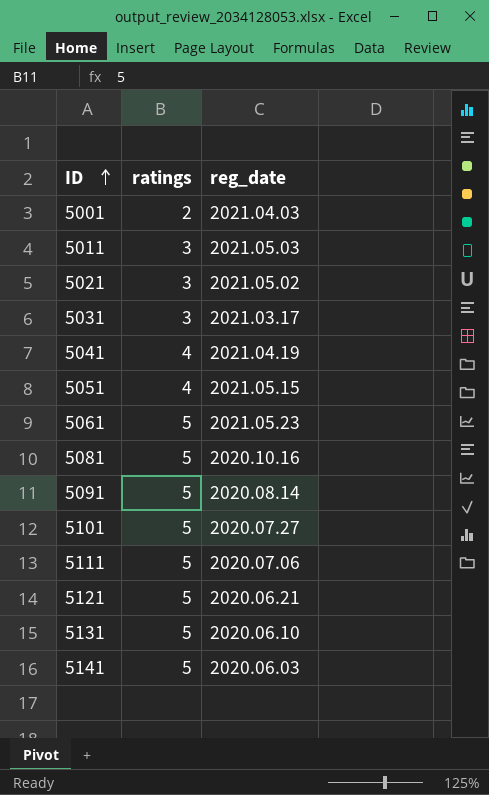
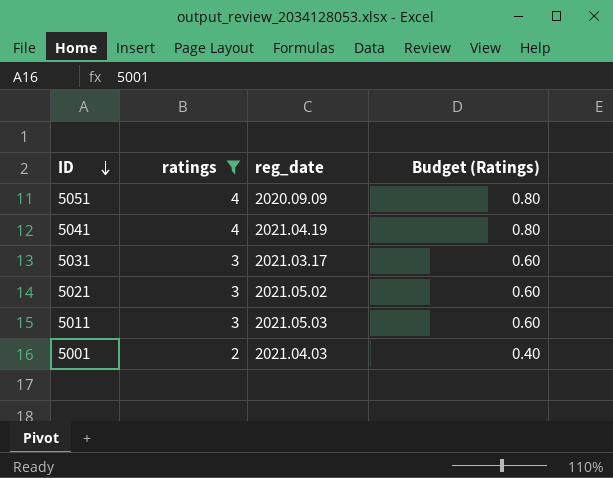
filter: none -> ratings != 5
row order: ID ascending -> ID descending
column Budget (Ratings) | formula: none -> [ratings] * 0.2
5051 | reg_date: 2021.05.15 -> 2020.09.09

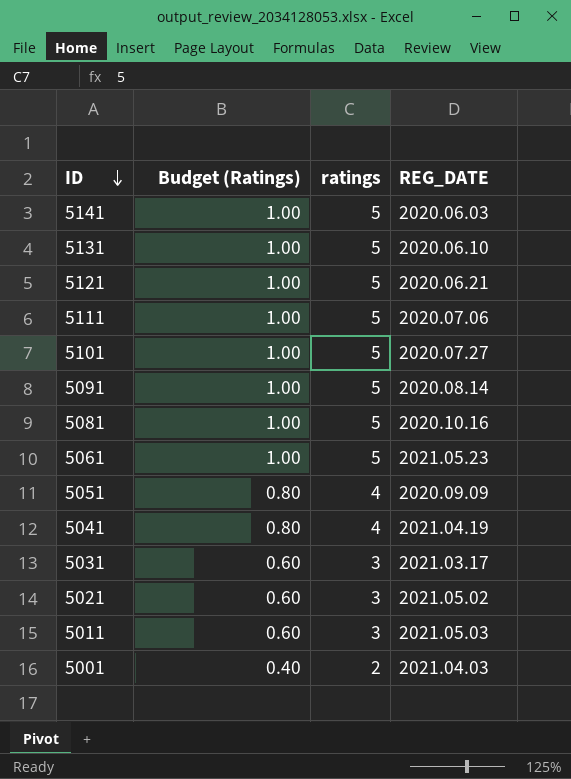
filter: ratings != 5 -> none
column Budget (Ratings) | position: 4 -> 2
column name: reg_date -> REG_DATE

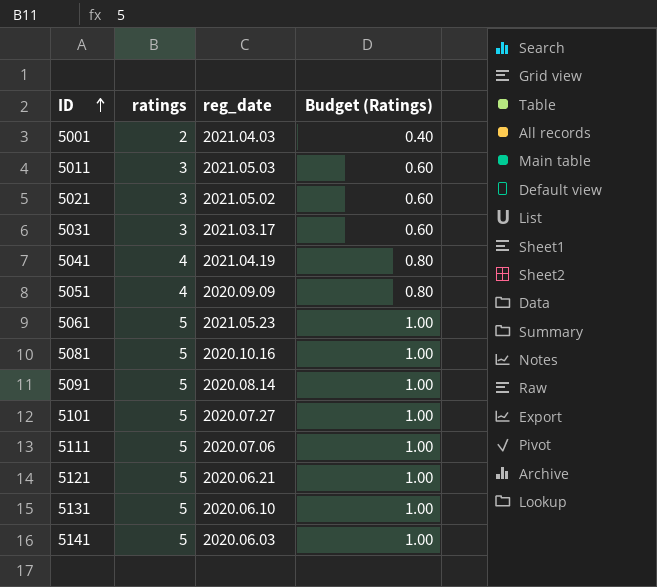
row order: ID descending -> ID ascending
column name: REG_DATE -> reg_date
column Budget (Ratings) | position: 2 -> 4

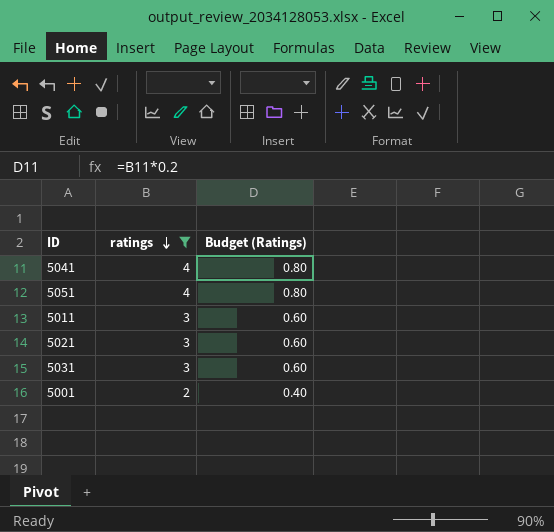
filter: none -> ratings != 5
row order: ID ascending -> ratings descending
column reg_date | position: 3 -> none

